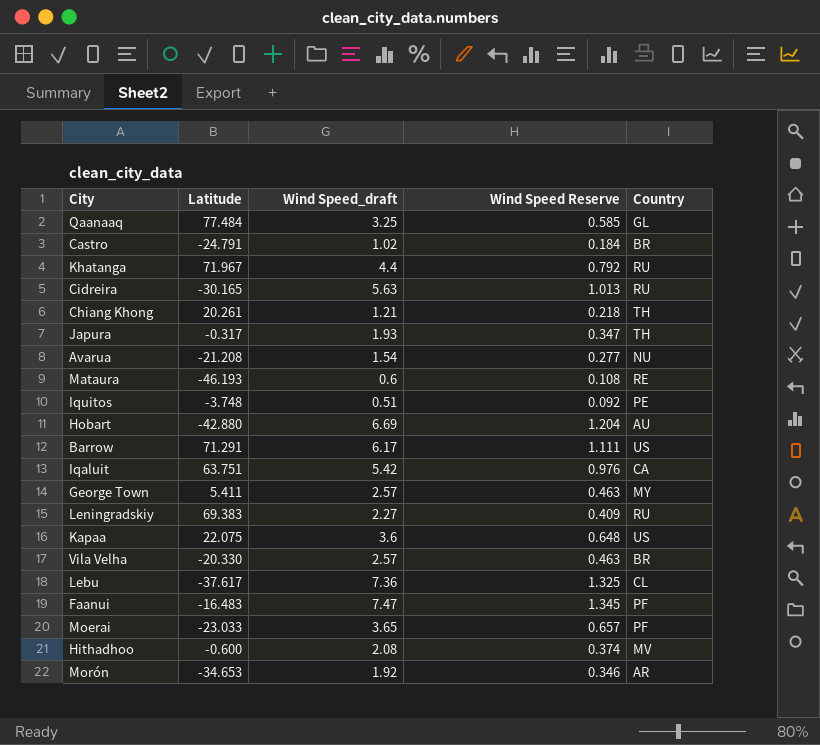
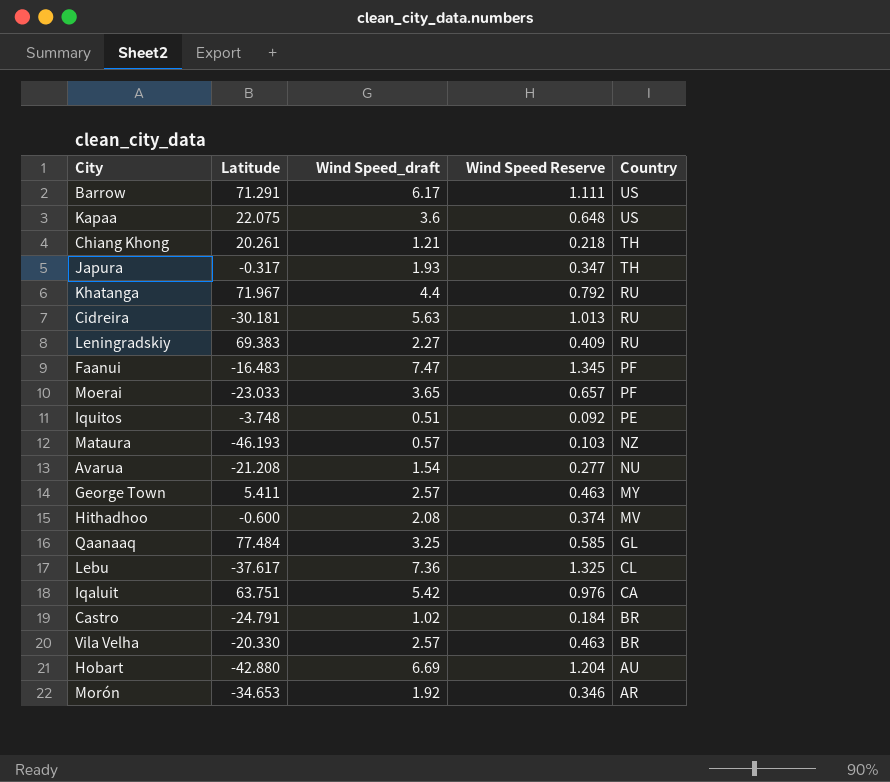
row order: none -> Country descending
Cidreira | Latitude: -30.165 -> -30.181
Mataura | Wind Speed_draft: 0.6 -> 0.57
Mataura | Wind Speed Reserve: 0.108 -> 0.103
Mataura | Country: RE -> NZ

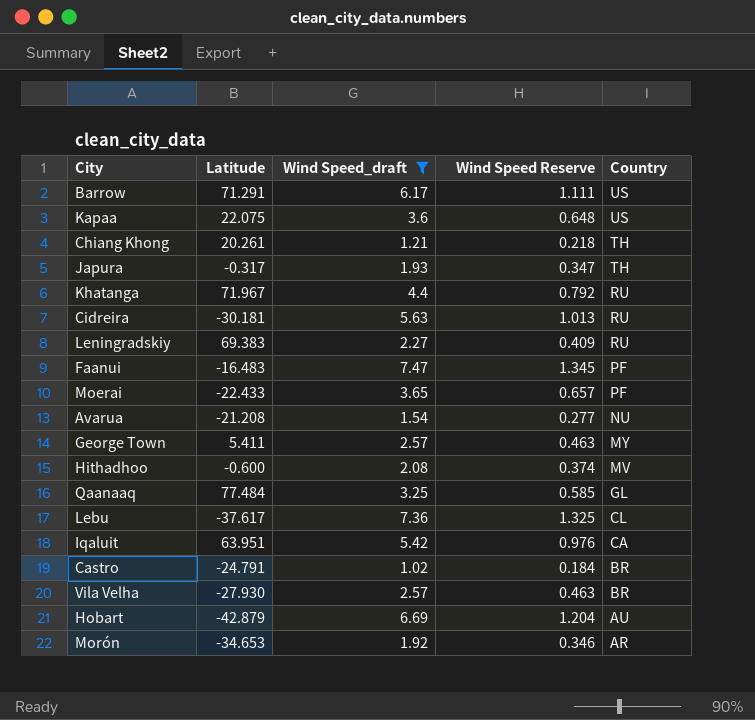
filter: none -> Wind Speed_draft >= 1.02
Moerai | Latitude: -23.033 -> -22.433
Iqaluit | Latitude: 63.751 -> 63.951
Vila Velha | Latitude: -20.330 -> -27.930
Hobart | Latitude: -42.880 -> -42.879

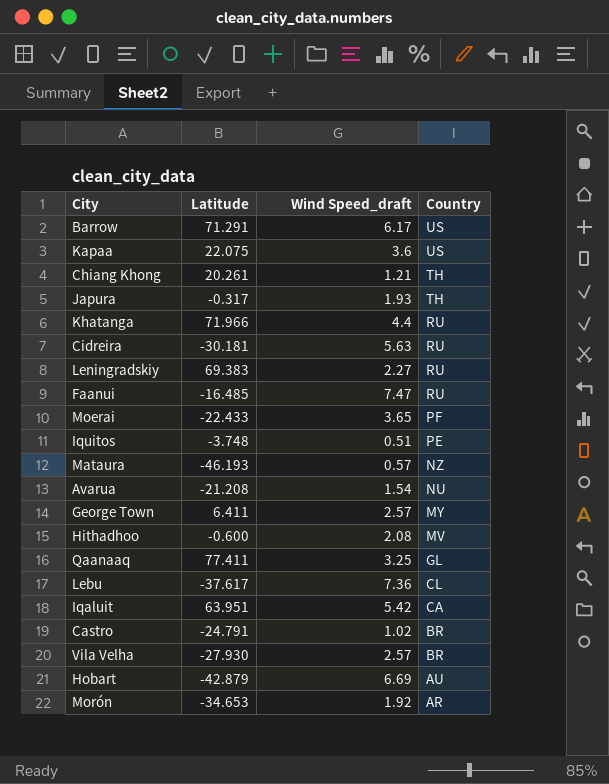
filter: Wind Speed_draft >= 1.02 -> none
column Wind Speed Reserve | formula: [Wind Speed_draft] * 0.18 -> none
Khatanga | Latitude: 71.967 -> 71.966
Faanui | Latitude: -16.483 -> -16.485
Faanui | Country: PF -> RU
George Town | Latitude: 5.411 -> 6.411
Qaanaaq | Latitude: 77.484 -> 77.411

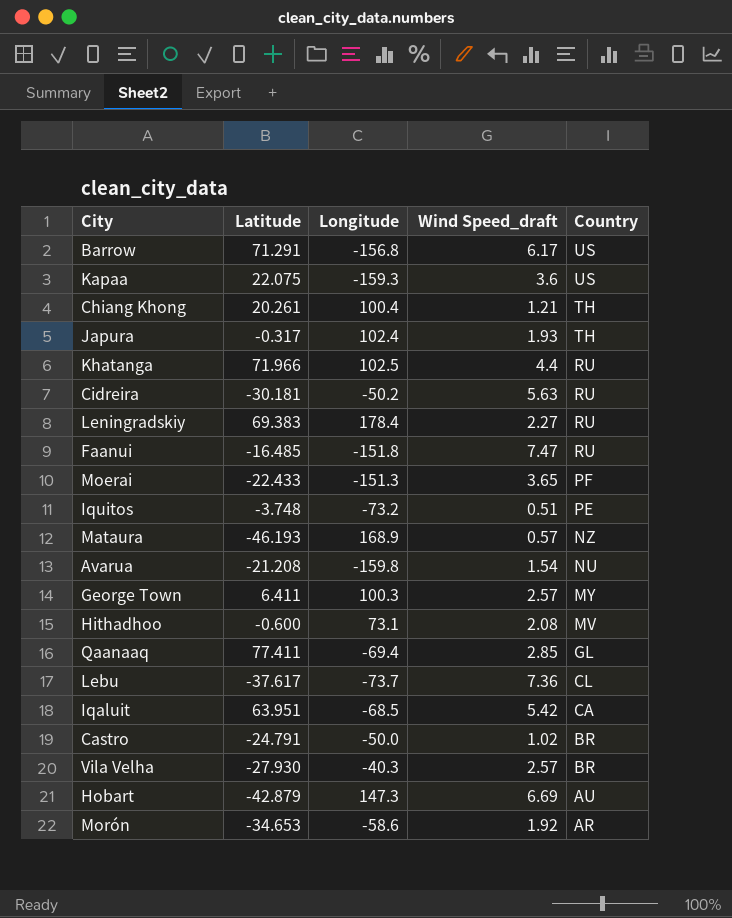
column Longitude | position: none -> 3
Qaanaaq | Wind Speed_draft: 3.25 -> 2.85

